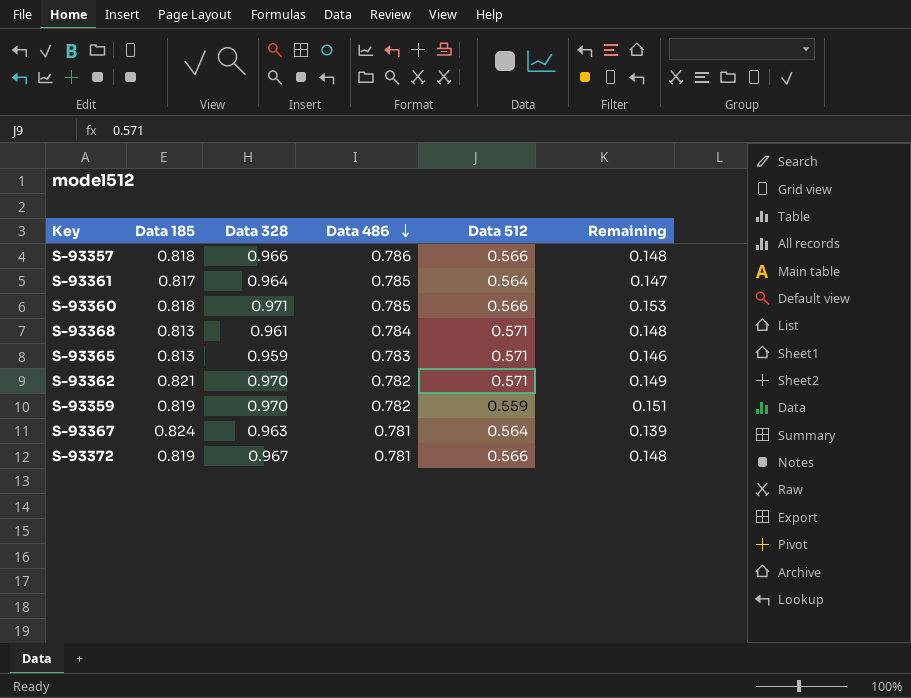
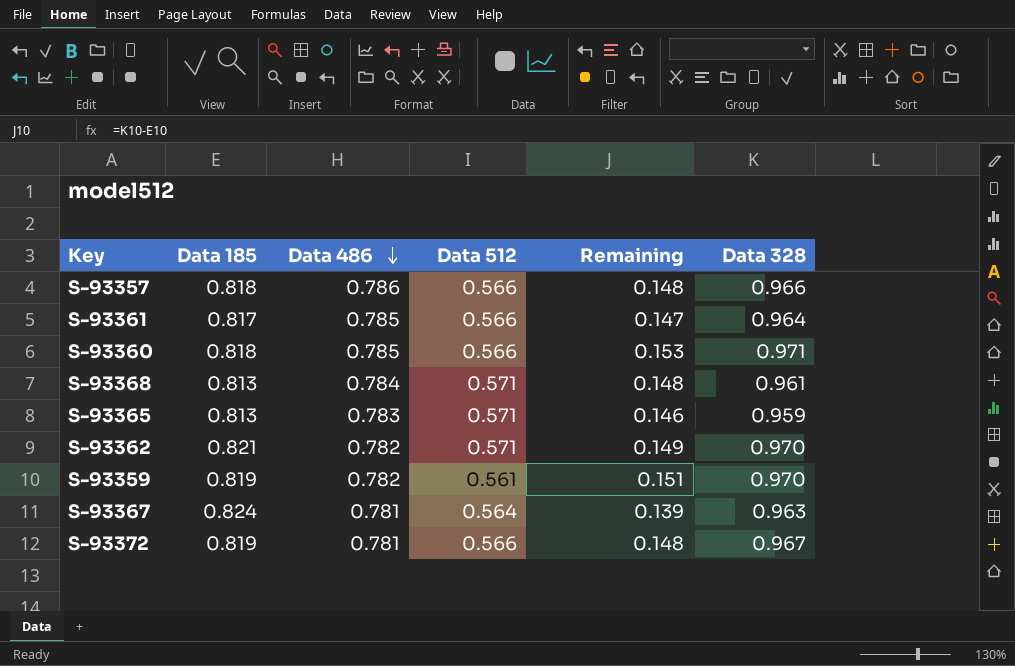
column Data 328 | position: 3 -> 6
S-93361 | Data 512: 0.564 -> 0.566
S-93359 | Data 512: 0.559 -> 0.561

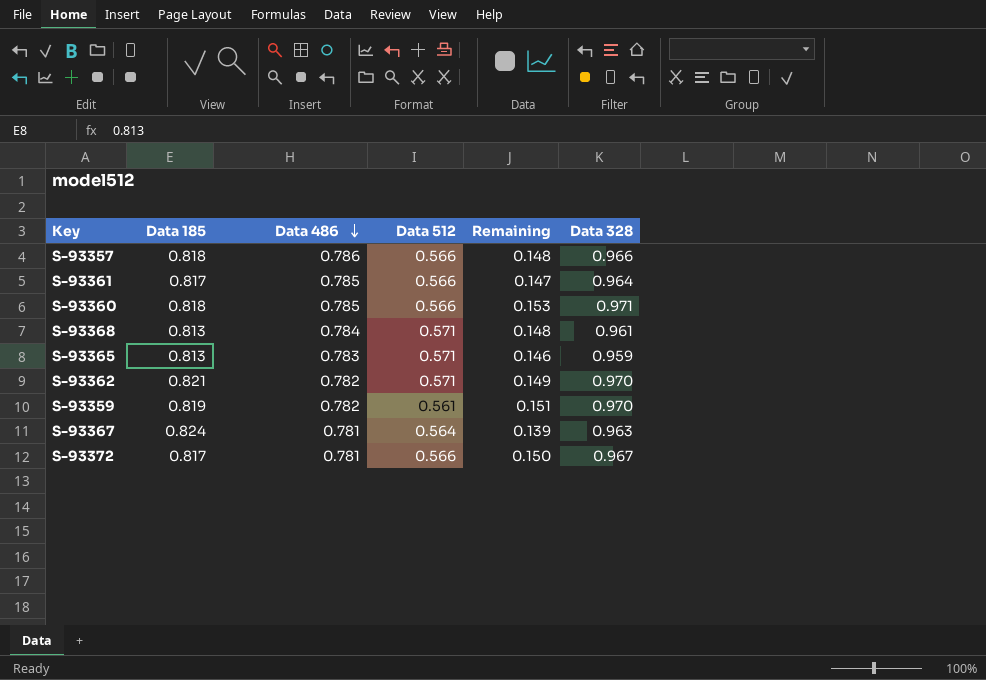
S-93372 | Data 185: 0.819 -> 0.817
S-93372 | Remaining: 0.148 -> 0.150

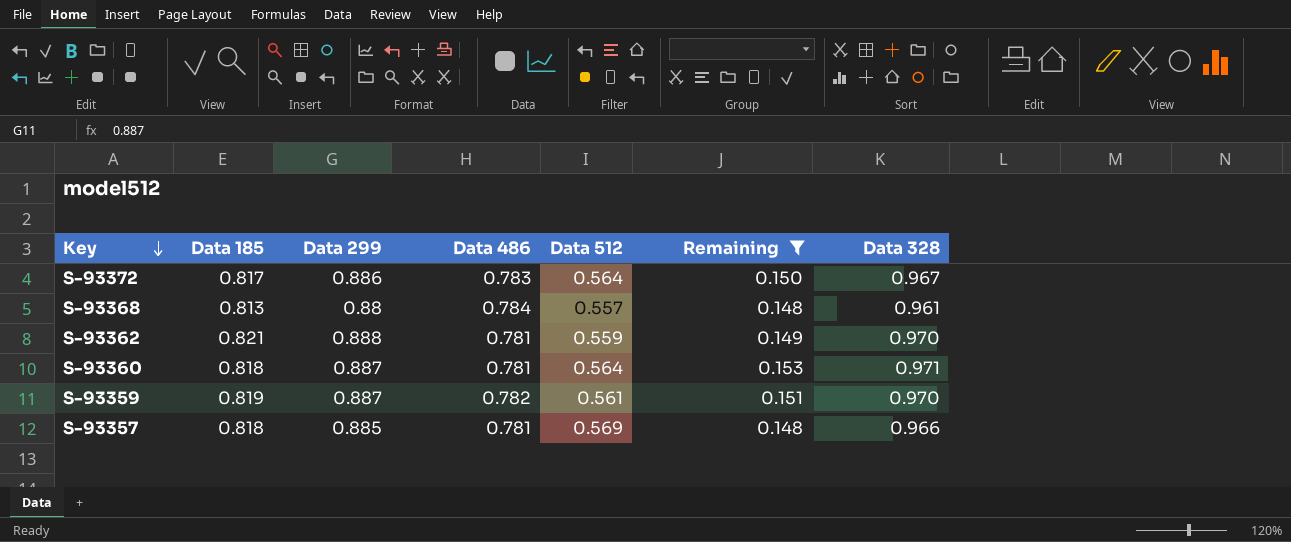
filter: none -> Remaining >= 0.148
row order: Data 486 descending -> Key descending
column Data 299 | position: none -> 3
S-93372 | Data 486: 0.781 -> 0.783
S-93372 | Data 512: 0.566 -> 0.564
S-93368 | Data 512: 0.571 -> 0.557
S-93362 | Data 486: 0.782 -> 0.781
S-93362 | Data 512: 0.571 -> 0.559
S-93360 | Data 486: 0.785 -> 0.781
S-93360 | Data 512: 0.566 -> 0.564
S-93357 | Data 486: 0.786 -> 0.781
S-93357 | Data 512: 0.566 -> 0.569

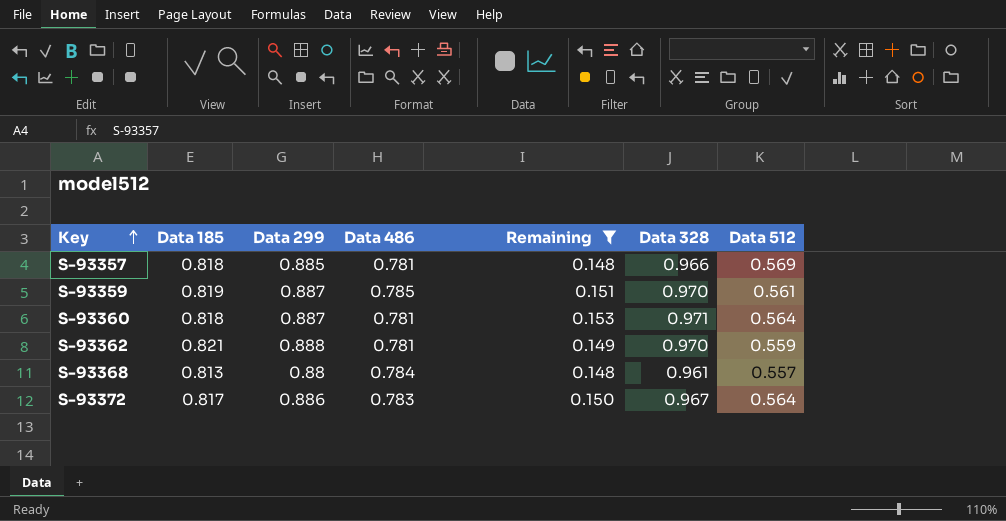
row order: Key descending -> Key ascending
column Data 512 | position: 5 -> 7
S-93359 | Data 486: 0.782 -> 0.785

